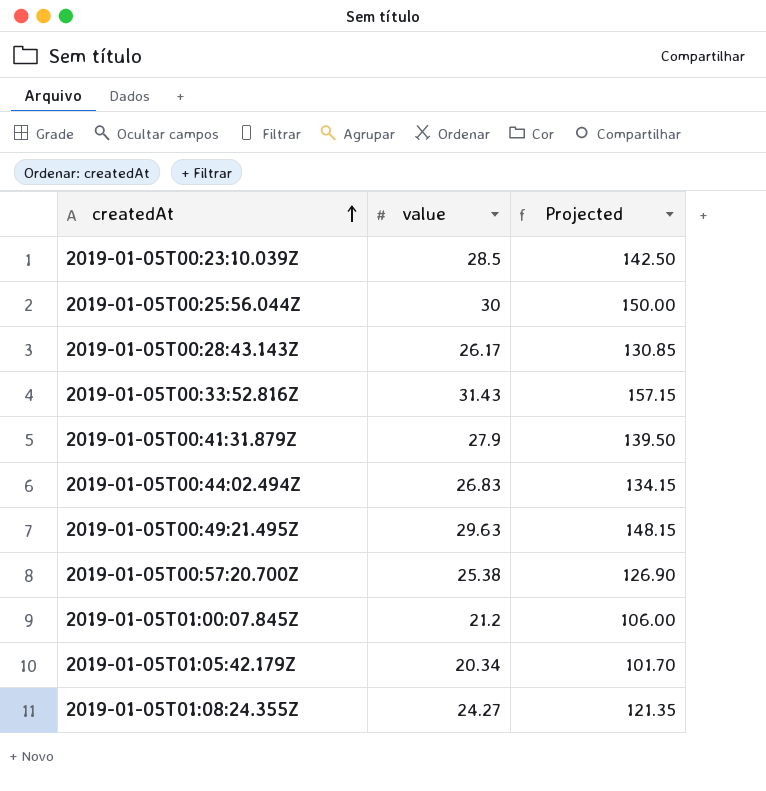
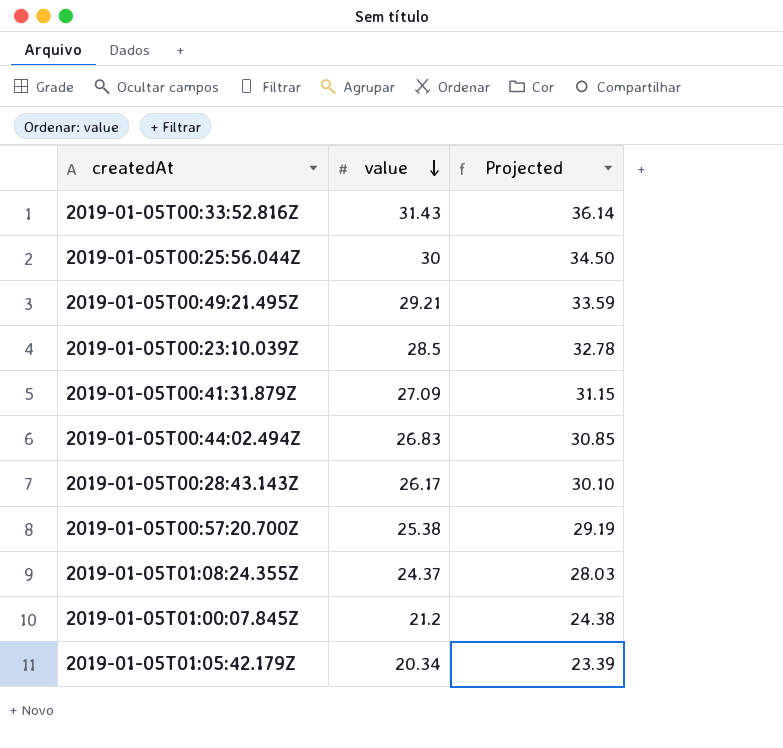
row order: createdAt ascending -> value descending
column Projected | formula: [value] * 5 -> [value] * 1.15
2019-01-05T00:49:21.495Z | value: 29.63 -> 29.21
2019-01-05T00:41:31.879Z | value: 27.9 -> 27.09
2019-01-05T01:08:24.355Z | value: 24.27 -> 24.37

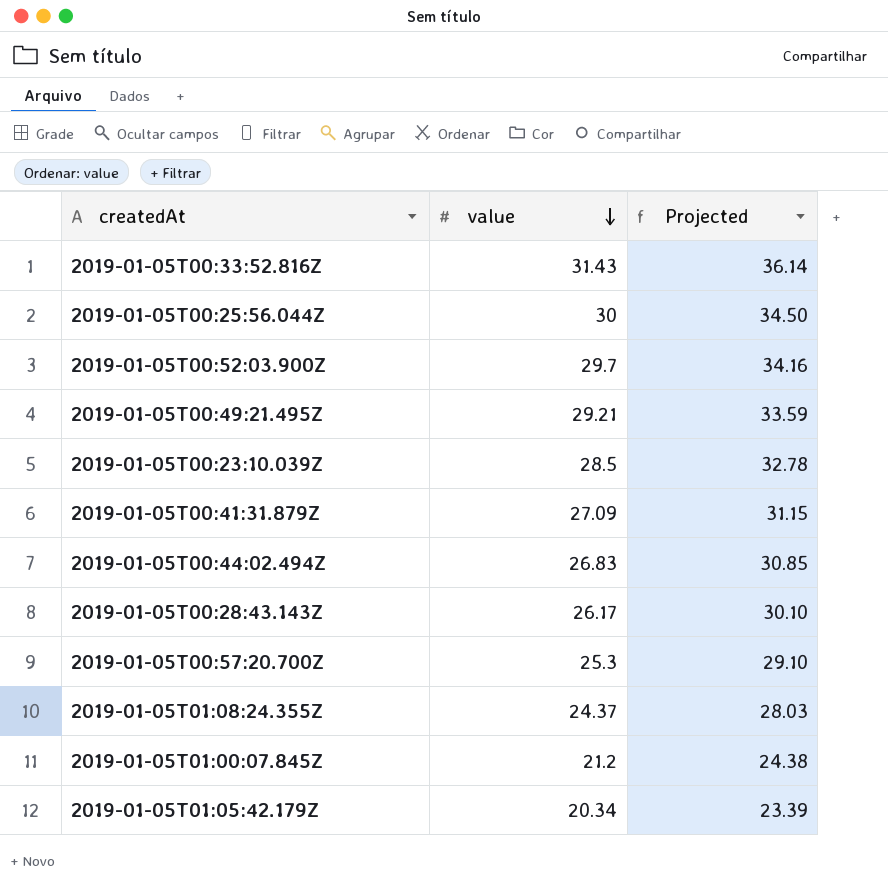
row 2019-01-05T00:52:03.900Z: none -> 29.7 | 34.16
2019-01-05T00:57:20.700Z | value: 25.38 -> 25.3
2019-01-05T00:57:20.700Z | Projected: 29.19 -> 29.10

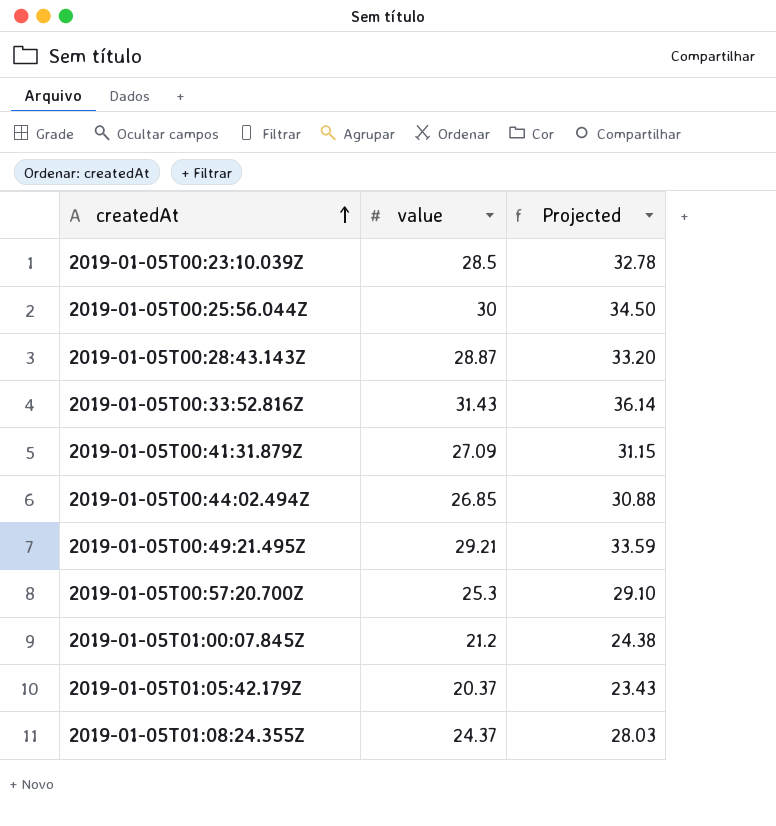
row order: value descending -> createdAt ascending
row 2019-01-05T00:52:03.900Z: 29.7 | 34.16 -> none
2019-01-05T00:28:43.143Z | value: 26.17 -> 28.87
2019-01-05T00:28:43.143Z | Projected: 30.10 -> 33.20
2019-01-05T00:44:02.494Z | value: 26.83 -> 26.85
2019-01-05T00:44:02.494Z | Projected: 30.85 -> 30.88
2019-01-05T01:05:42.179Z | value: 20.34 -> 20.37
2019-01-05T01:05:42.179Z | Projected: 23.39 -> 23.43

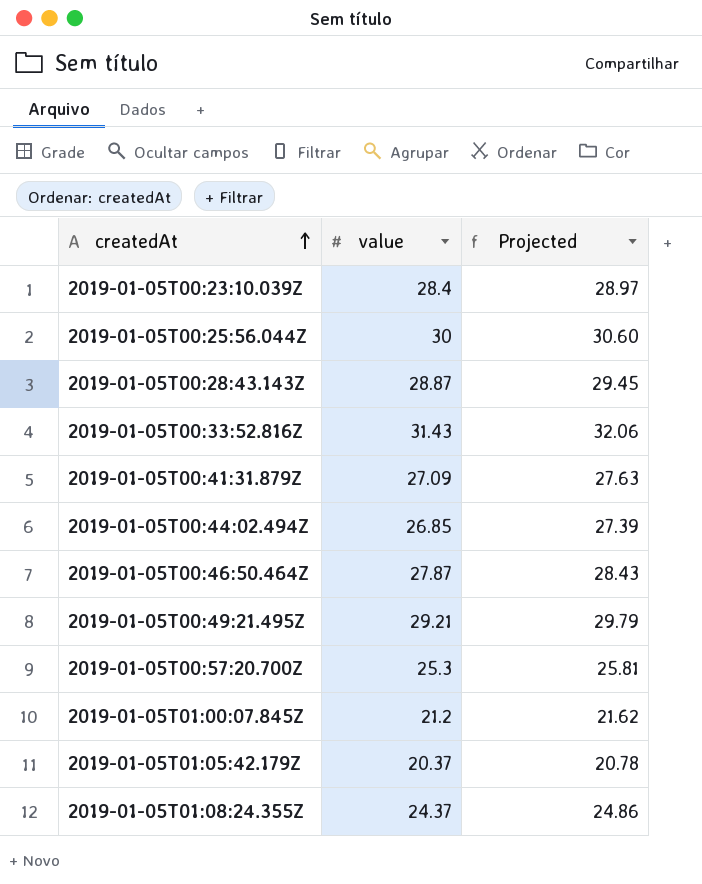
column Projected | formula: [value] * 1.15 -> [value] * 1.02
2019-01-05T00:23:10.039Z | value: 28.5 -> 28.4
row 2019-01-05T00:46:50.464Z: none -> 27.87 | 28.43

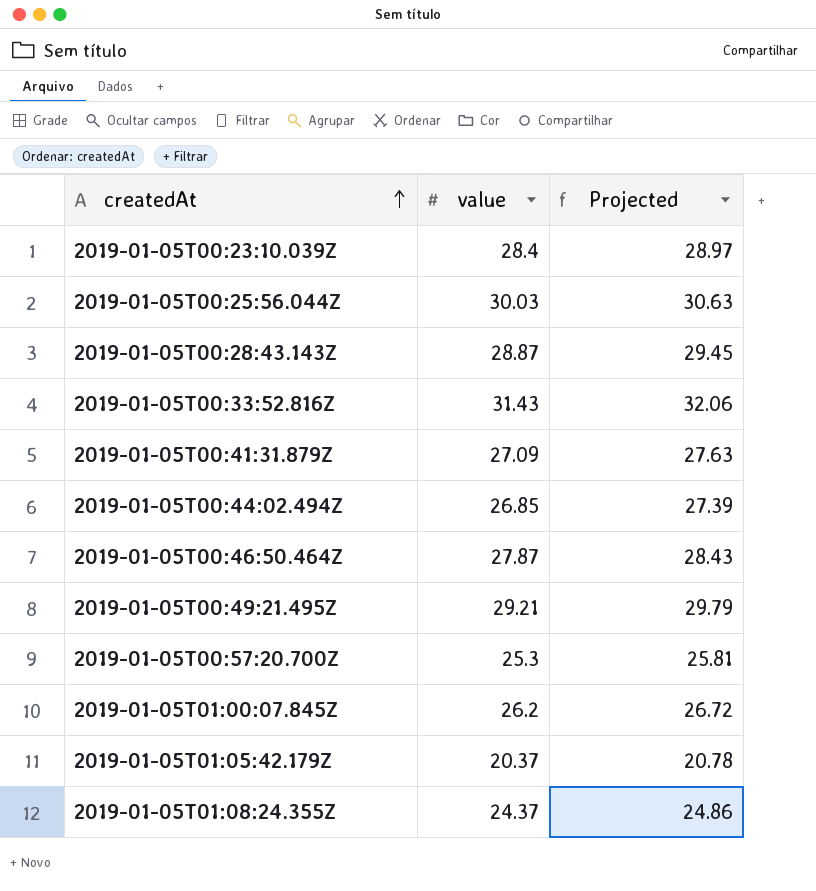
2019-01-05T00:25:56.044Z | value: 30 -> 30.03
2019-01-05T00:25:56.044Z | Projected: 30.60 -> 30.63
2019-01-05T01:00:07.845Z | value: 21.2 -> 26.2
2019-01-05T01:00:07.845Z | Projected: 21.62 -> 26.72

